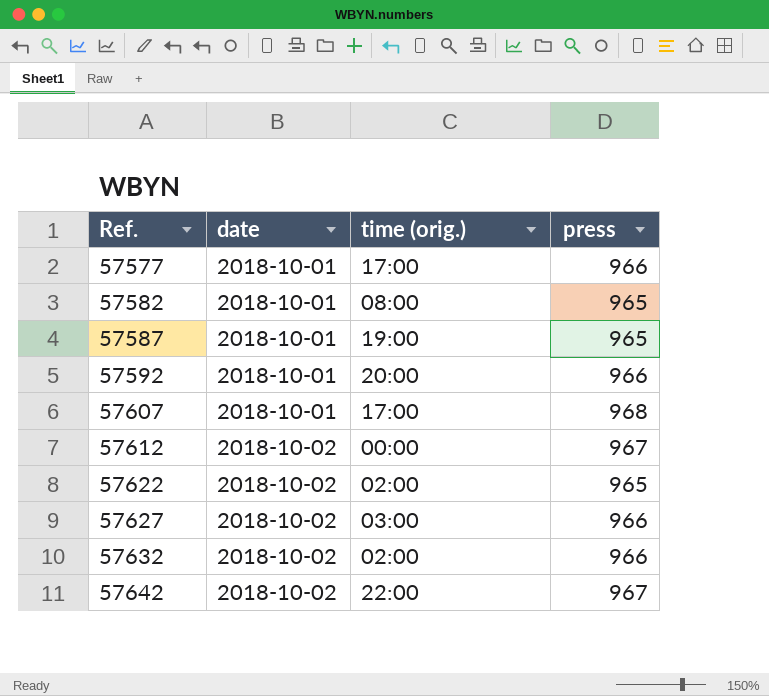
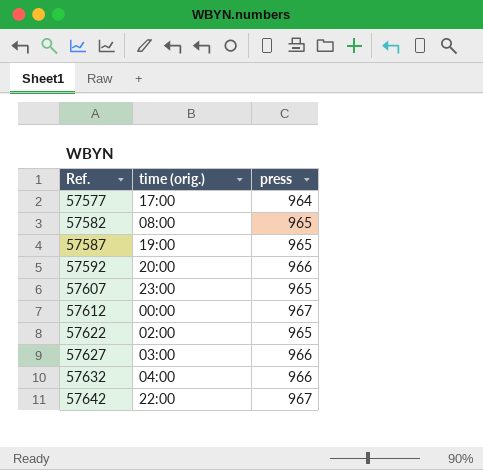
column date | position: 2 -> none
57577 | press: 966 -> 964
57607 | time (orig.): 17:00 -> 23:00
57607 | press: 968 -> 965
57632 | time (orig.): 02:00 -> 04:00

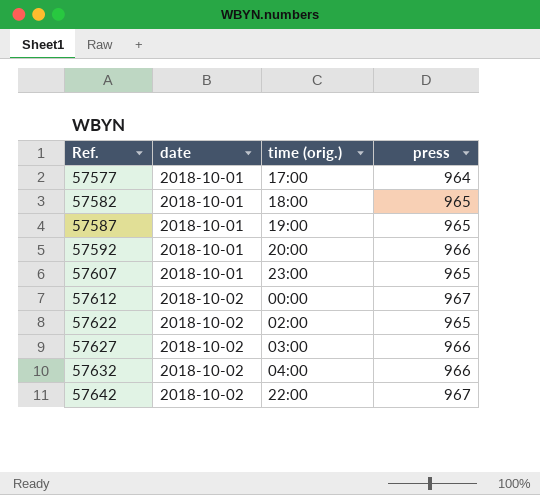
column date | position: none -> 2
57582 | time (orig.): 08:00 -> 18:00

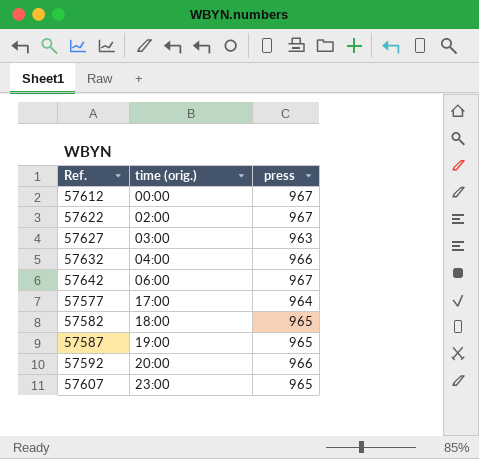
row order: Ref. ascending -> time (orig.) ascending
column date | position: 2 -> none
57622 | press: 965 -> 967
57627 | press: 966 -> 963
57642 | time (orig.): 22:00 -> 06:00

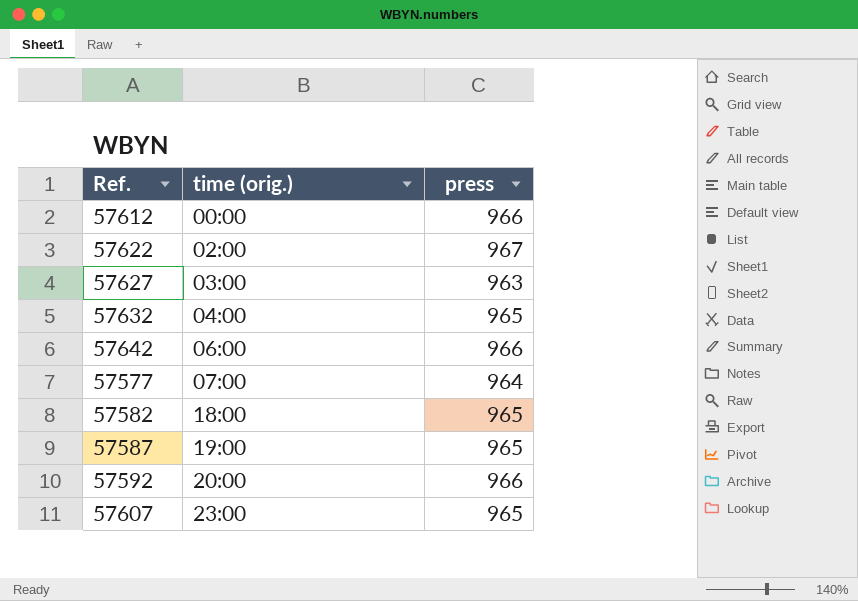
57612 | press: 967 -> 966
57632 | press: 966 -> 965
57642 | press: 967 -> 966
57577 | time (orig.): 17:00 -> 07:00

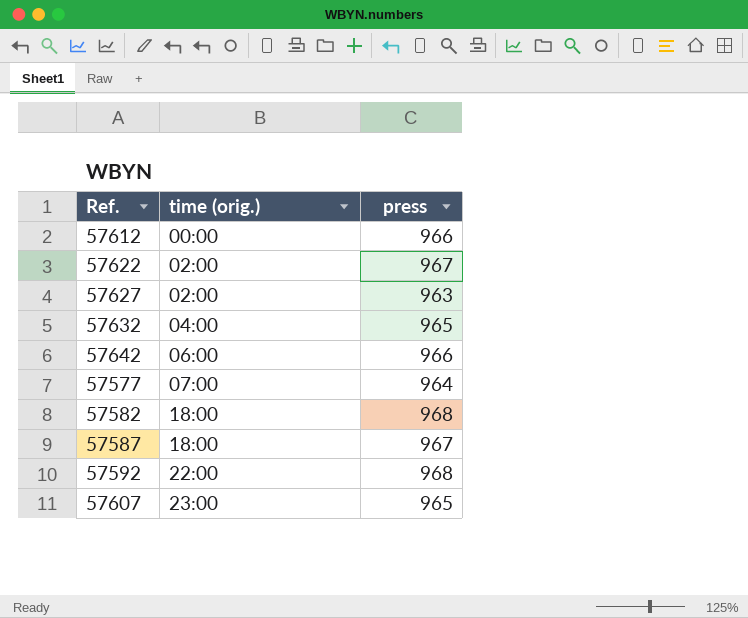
57627 | time (orig.): 03:00 -> 02:00
57582 | press: 965 -> 968
57587 | time (orig.): 19:00 -> 18:00
57587 | press: 965 -> 967
57592 | time (orig.): 20:00 -> 22:00
57592 | press: 966 -> 968

